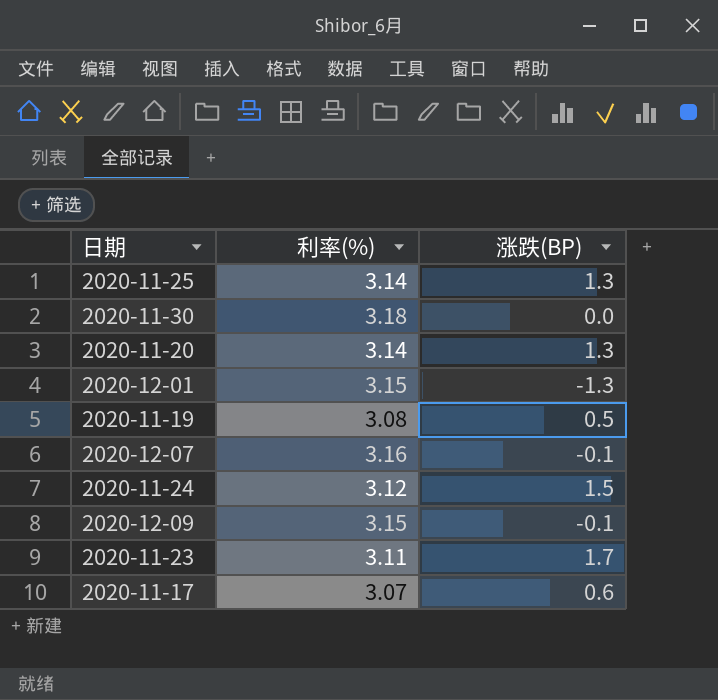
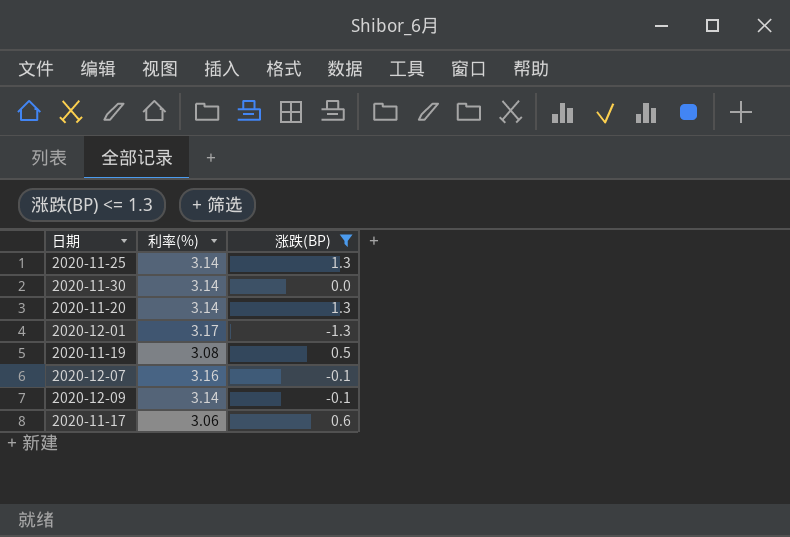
filter: none -> 涨跌(BP) <= 1.3
2020-11-30 | 利率(%): 3.18 -> 3.14
2020-12-01 | 利率(%): 3.15 -> 3.17
2020-12-09 | 利率(%): 3.15 -> 3.14
2020-11-17 | 利率(%): 3.07 -> 3.06

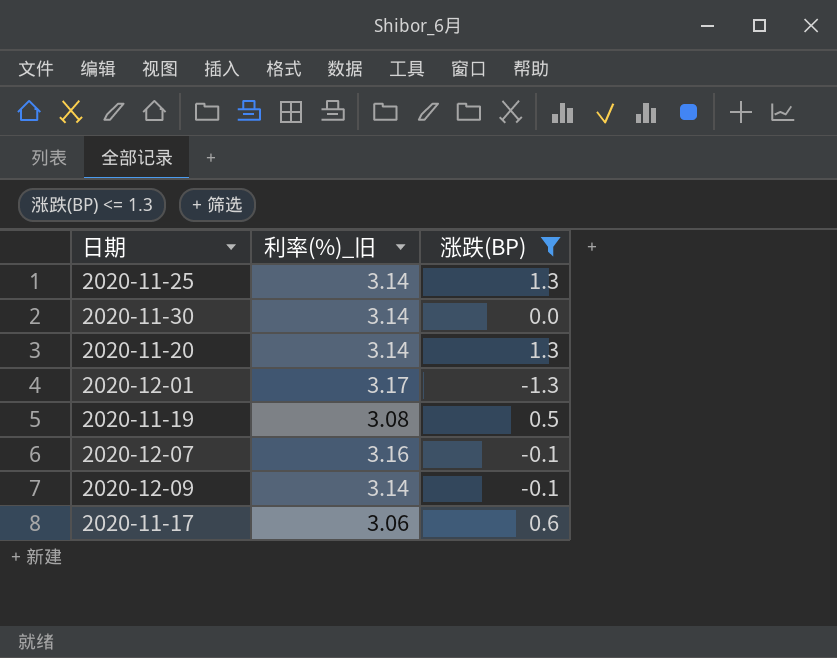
column name: 利率(%) -> 利率(%)_旧

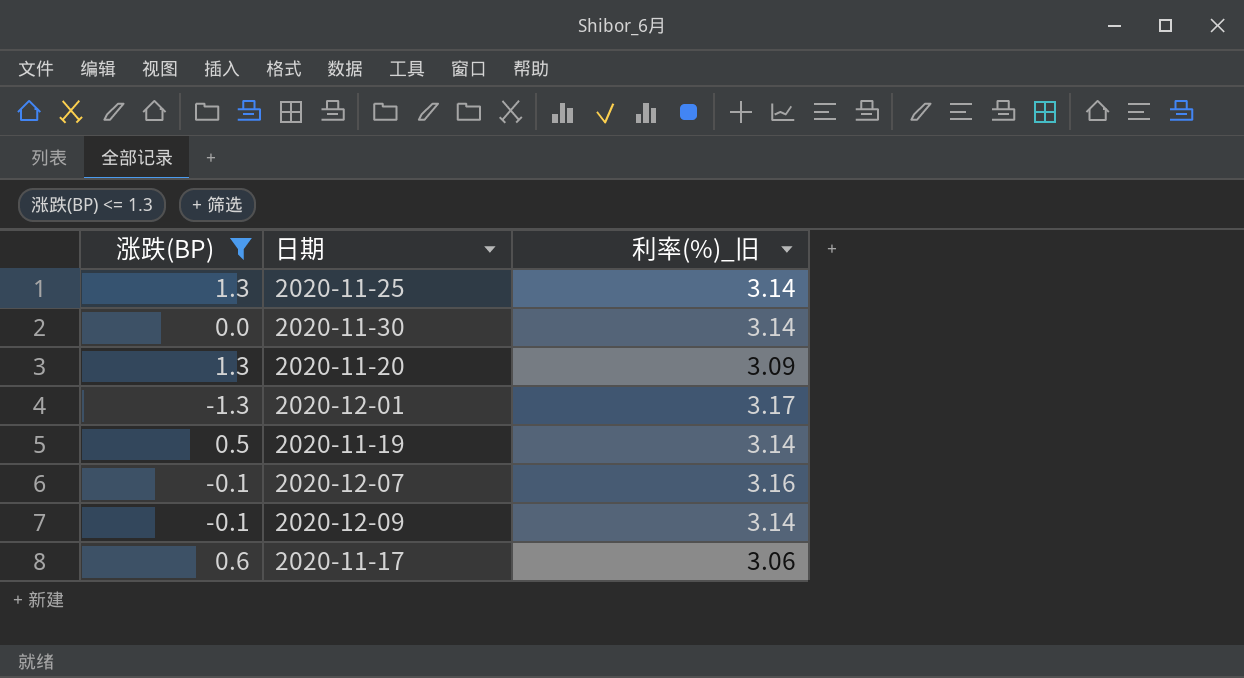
column 涨跌(BP) | position: 3 -> 1
2020-11-20 | 利率(%)_旧: 3.14 -> 3.09
2020-11-19 | 利率(%)_旧: 3.08 -> 3.14

